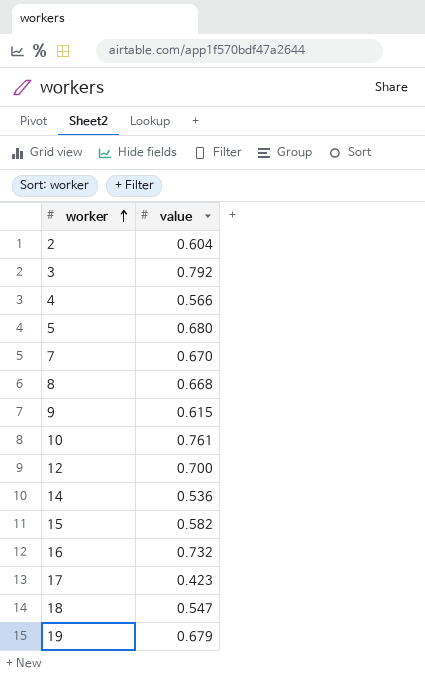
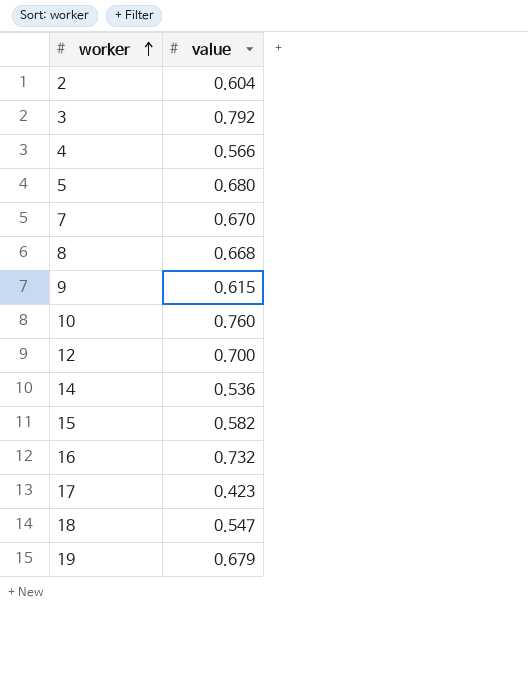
10 | value: 0.761 -> 0.760

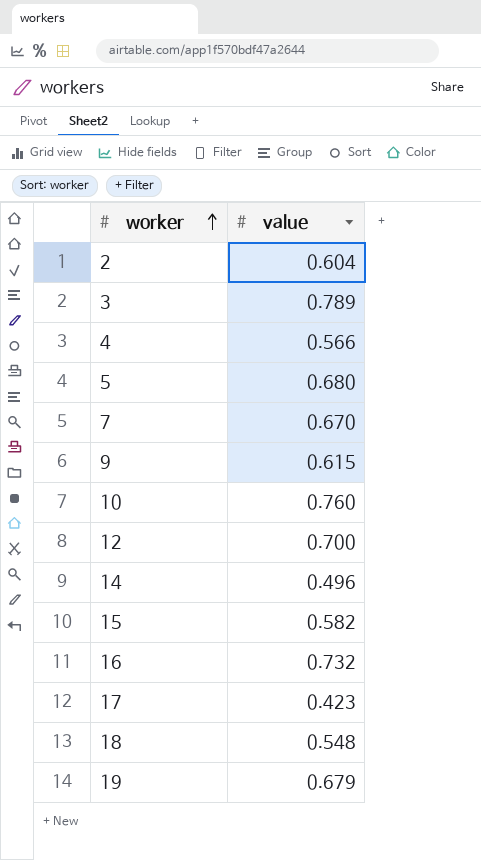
row 8: 0.668 -> none
3 | value: 0.792 -> 0.789
14 | value: 0.536 -> 0.496
18 | value: 0.547 -> 0.548

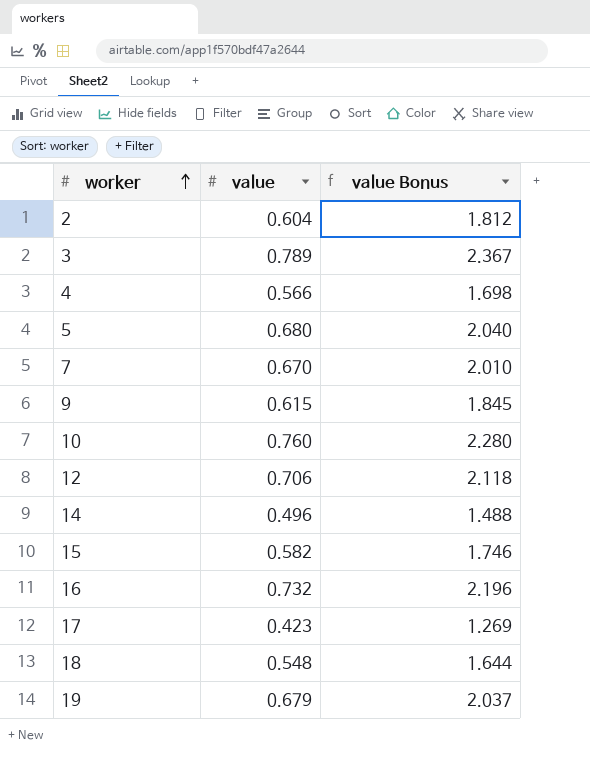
column value Bonus | formula: none -> [value] * 3
12 | value: 0.700 -> 0.706

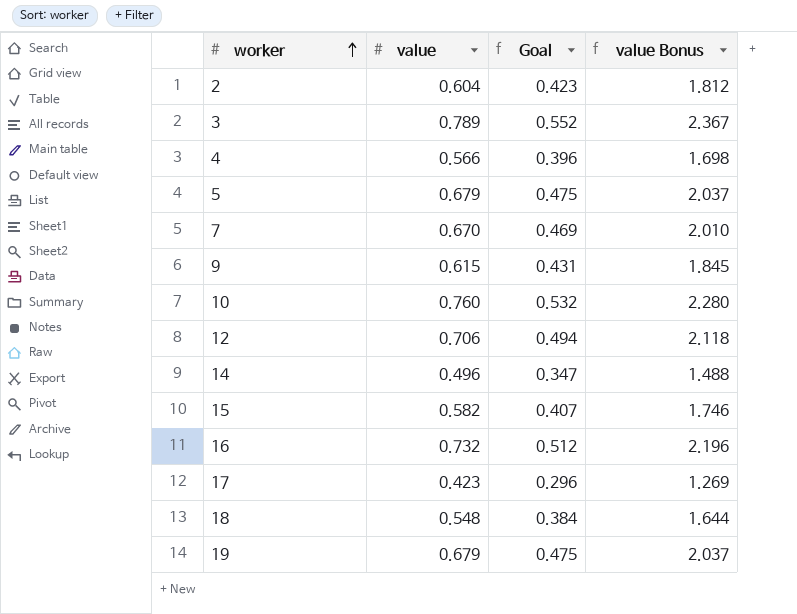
column Goal | formula: none -> [value] * 0.7
5 | value: 0.680 -> 0.679
5 | value Bonus: 2.040 -> 2.037

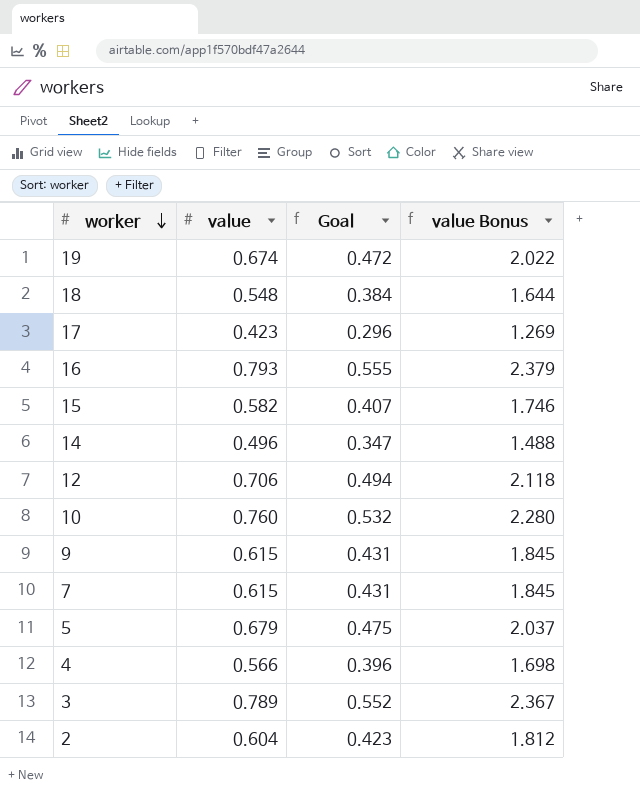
row order: worker ascending -> worker descending
19 | value: 0.679 -> 0.674
19 | Goal: 0.475 -> 0.472
19 | value Bonus: 2.037 -> 2.022
16 | value: 0.732 -> 0.793
16 | Goal: 0.512 -> 0.555
16 | value Bonus: 2.196 -> 2.379
7 | value: 0.670 -> 0.615
7 | Goal: 0.469 -> 0.431
7 | value Bonus: 2.010 -> 1.845

